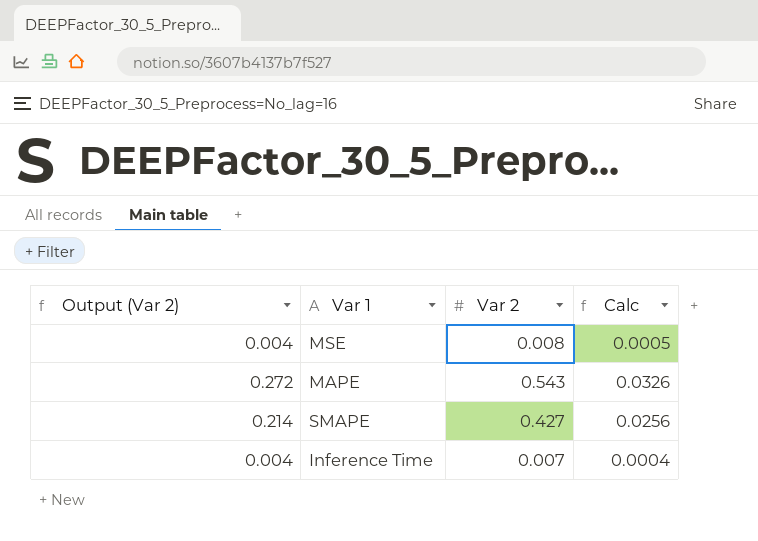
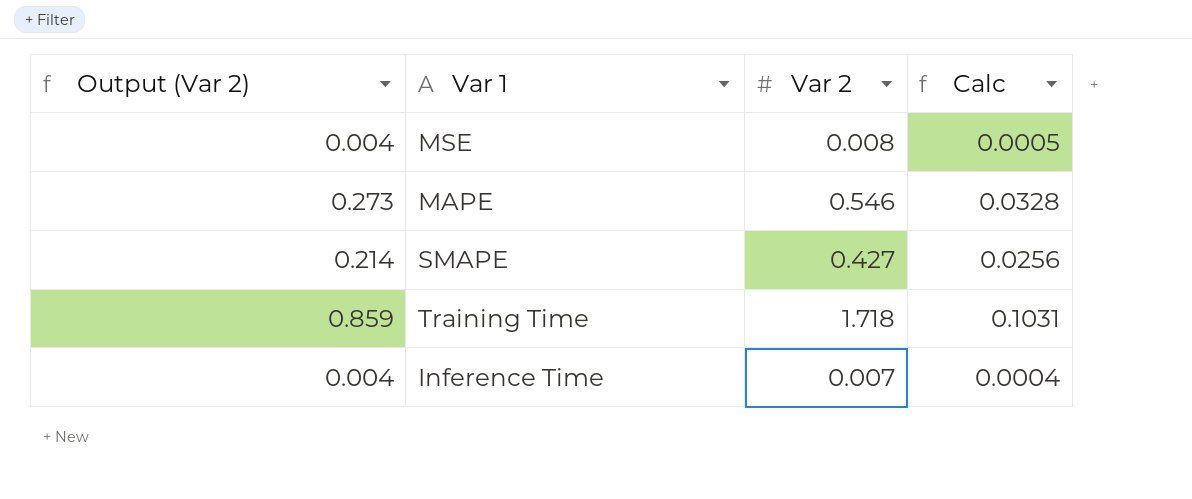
MAPE | Output (Var 2): 0.272 -> 0.273
MAPE | Var 2: 0.543 -> 0.546
MAPE | Calc: 0.0326 -> 0.0328
row Training Time: none -> 0.859 | 1.718 | 0.1031

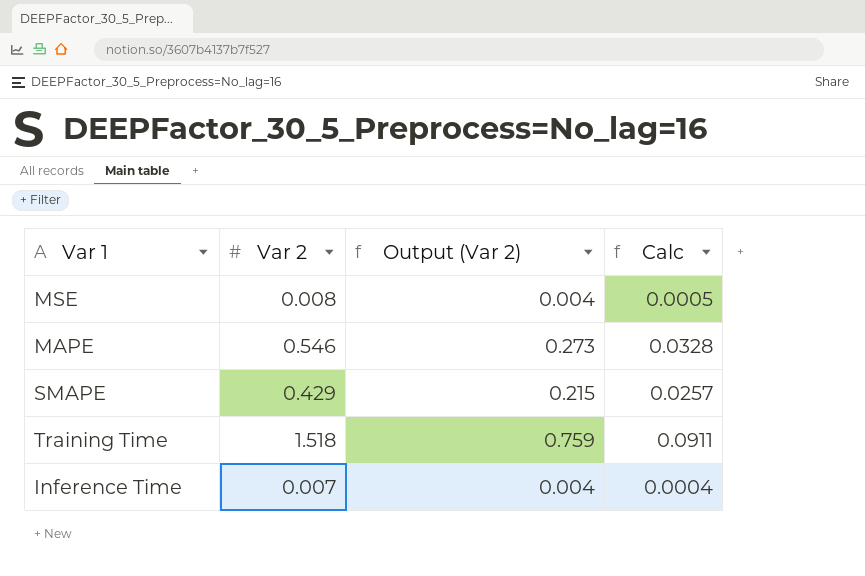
column Output (Var 2) | position: 1 -> 3
SMAPE | Var 2: 0.427 -> 0.429
SMAPE | Output (Var 2): 0.214 -> 0.215
SMAPE | Calc: 0.0256 -> 0.0257
Training Time | Var 2: 1.718 -> 1.518
Training Time | Output (Var 2): 0.859 -> 0.759
Training Time | Calc: 0.1031 -> 0.0911

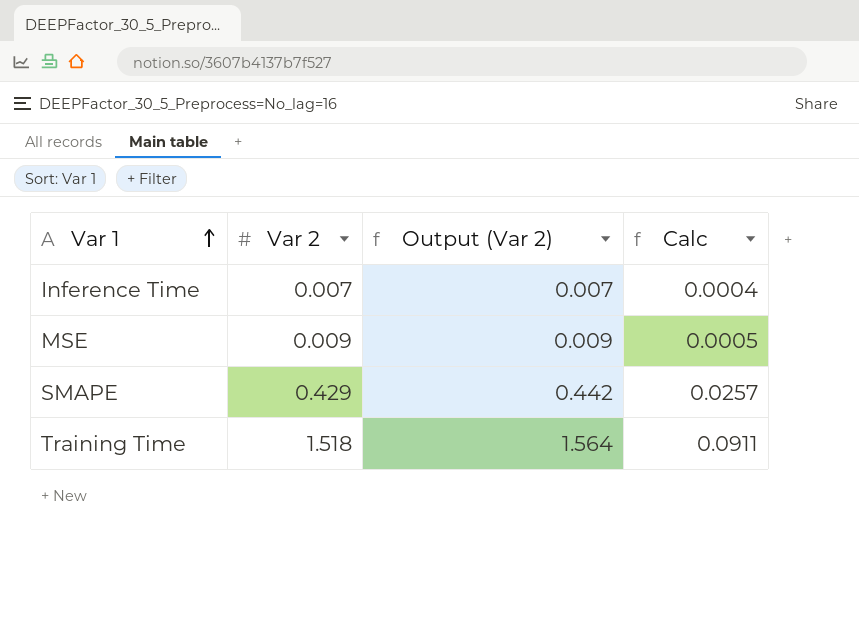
row order: none -> Var 1 ascending
column Output (Var 2) | formula: [Var 2] * 0.5 -> [Var 2] * 1.03
row MAPE: 0.546 | 0.273 | 0.0328 -> none
MSE | Var 2: 0.008 -> 0.009

